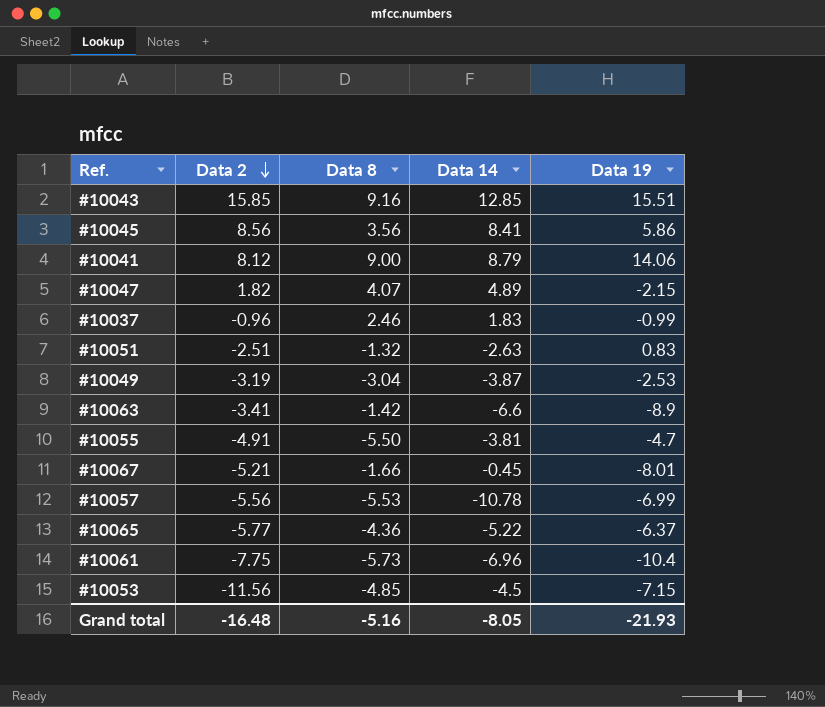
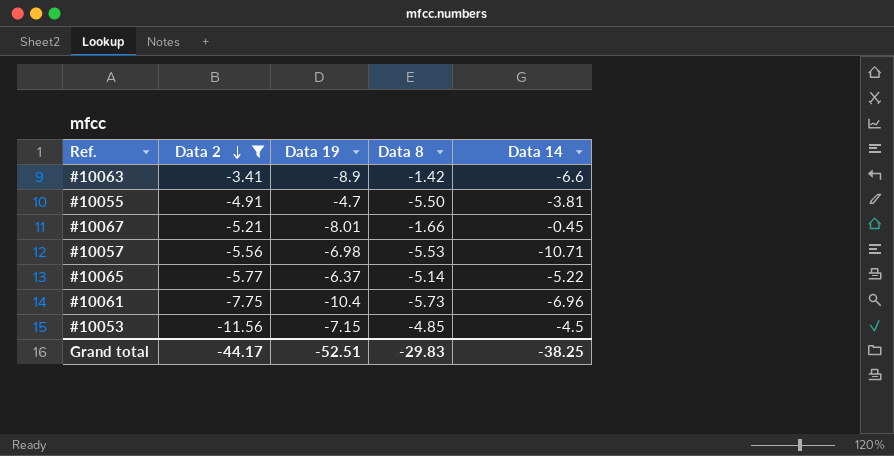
filter: none -> Data 2 <= -3.41
column Data 19 | position: 5 -> 3
#10057 | Data 19: -6.99 -> -6.98
#10057 | Data 14: -10.78 -> -10.71
#10065 | Data 8: -4.36 -> -5.14
Grand total | Data 2: -16.48 -> -44.17
Grand total | Data 19: -21.93 -> -52.51
Grand total | Data 8: -5.16 -> -29.83
Grand total | Data 14: -8.05 -> -38.25

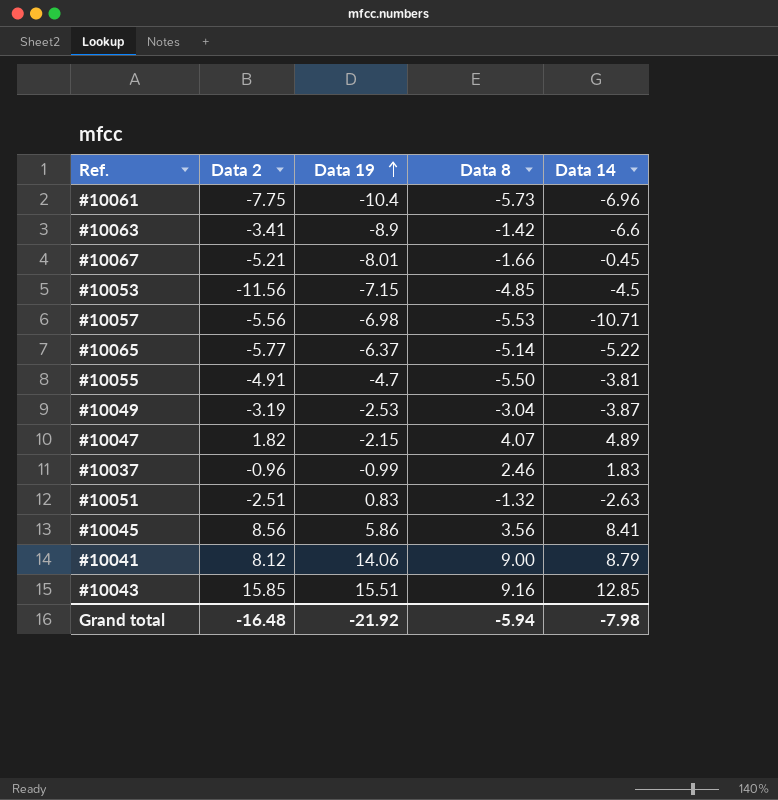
filter: Data 2 <= -3.41 -> none
row order: Data 2 descending -> Data 19 ascending
Grand total | Data 2: -44.17 -> -16.48
Grand total | Data 19: -52.51 -> -21.92
Grand total | Data 8: -29.83 -> -5.94
Grand total | Data 14: -38.25 -> -7.98

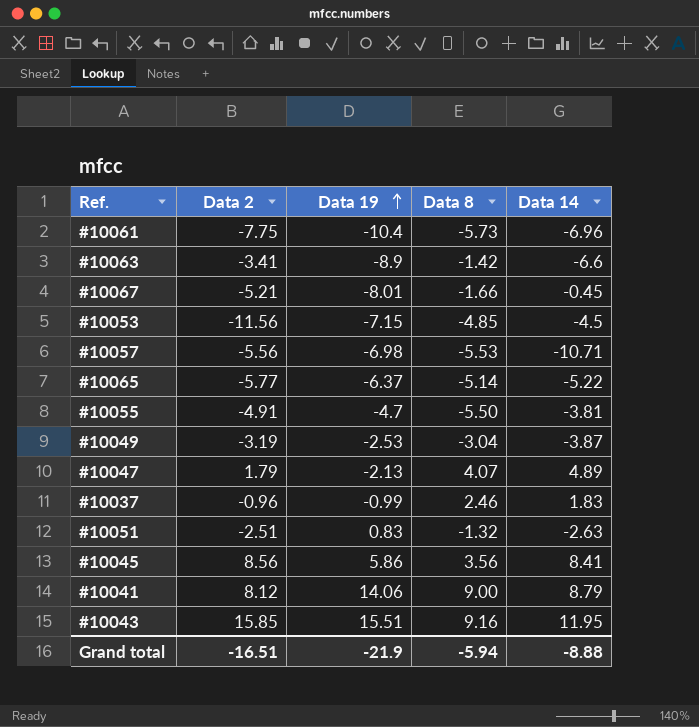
#10047 | Data 2: 1.82 -> 1.79
#10047 | Data 19: -2.15 -> -2.13
#10043 | Data 14: 12.85 -> 11.95
Grand total | Data 2: -16.48 -> -16.51
Grand total | Data 19: -21.92 -> -21.9
Grand total | Data 14: -7.98 -> -8.88

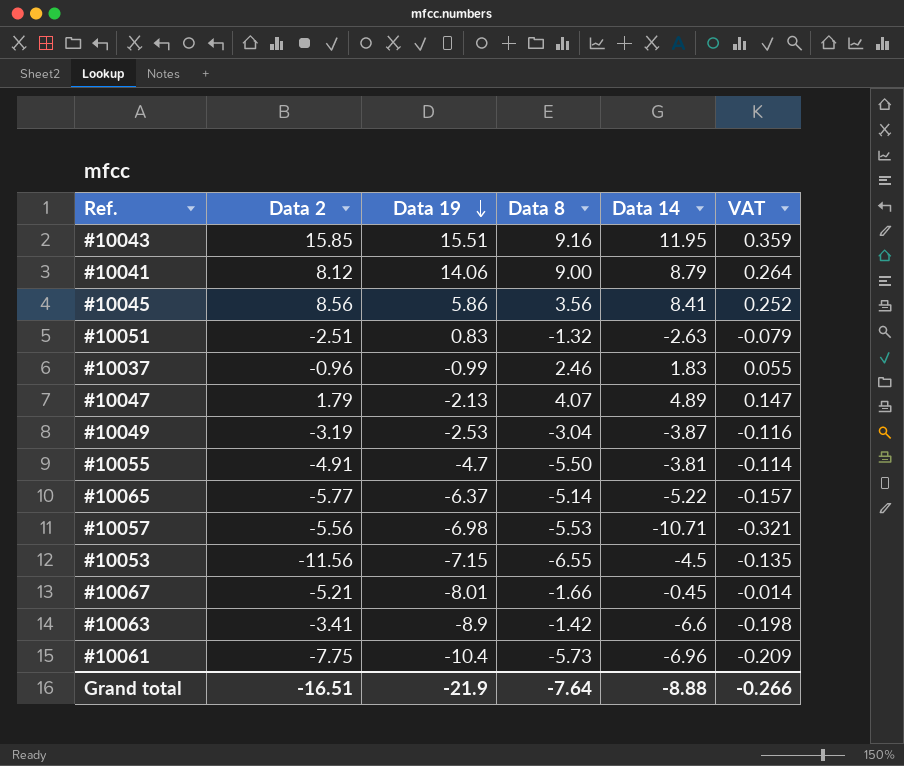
row order: Data 19 ascending -> Data 19 descending
column VAT | formula: none -> [Data 14] * 0.03
#10053 | Data 8: -4.85 -> -6.55
Grand total | Data 8: -5.94 -> -7.64

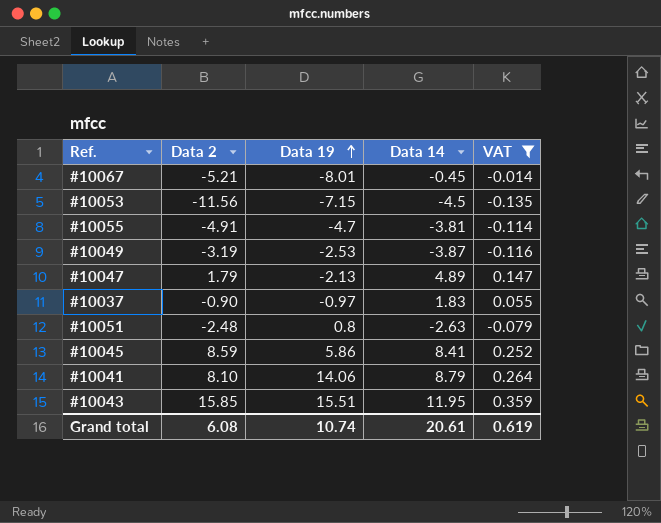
filter: none -> VAT >= -0.135
row order: Data 19 descending -> Data 19 ascending
column Data 8 | position: 4 -> none
#10037 | Data 2: -0.96 -> -0.90
#10037 | Data 19: -0.99 -> -0.97
#10051 | Data 2: -2.51 -> -2.48
#10051 | Data 19: 0.83 -> 0.8
#10045 | Data 2: 8.56 -> 8.59
#10041 | Data 2: 8.12 -> 8.10
Grand total | Data 2: -16.51 -> 6.08
Grand total | Data 19: -21.9 -> 10.74
Grand total | Data 14: -8.88 -> 20.61
Grand total | VAT: -0.266 -> 0.619

